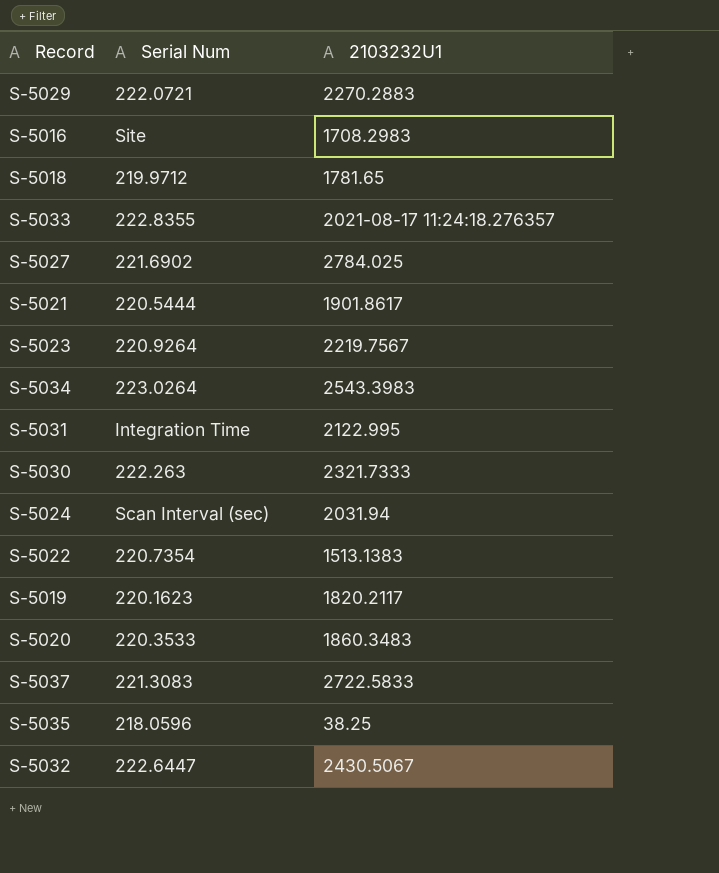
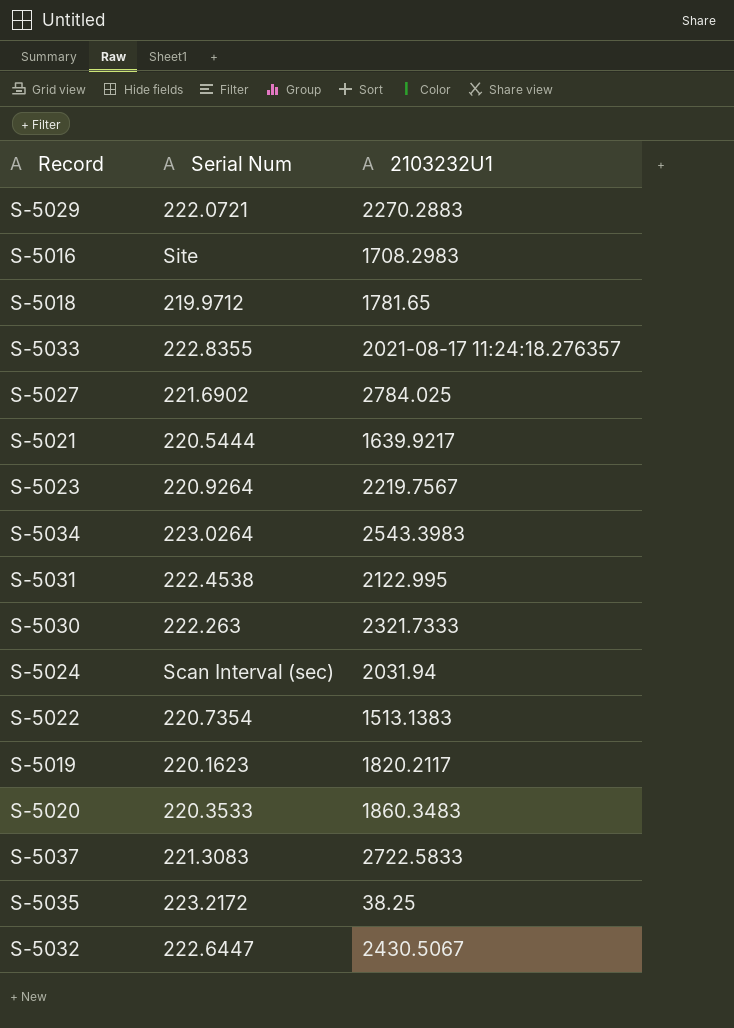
S-5021 | 2103232U1: 1901.8617 -> 1639.9217
S-5031 | Serial Num: Integration Time -> 222.4538
S-5035 | Serial Num: 218.0596 -> 223.2172

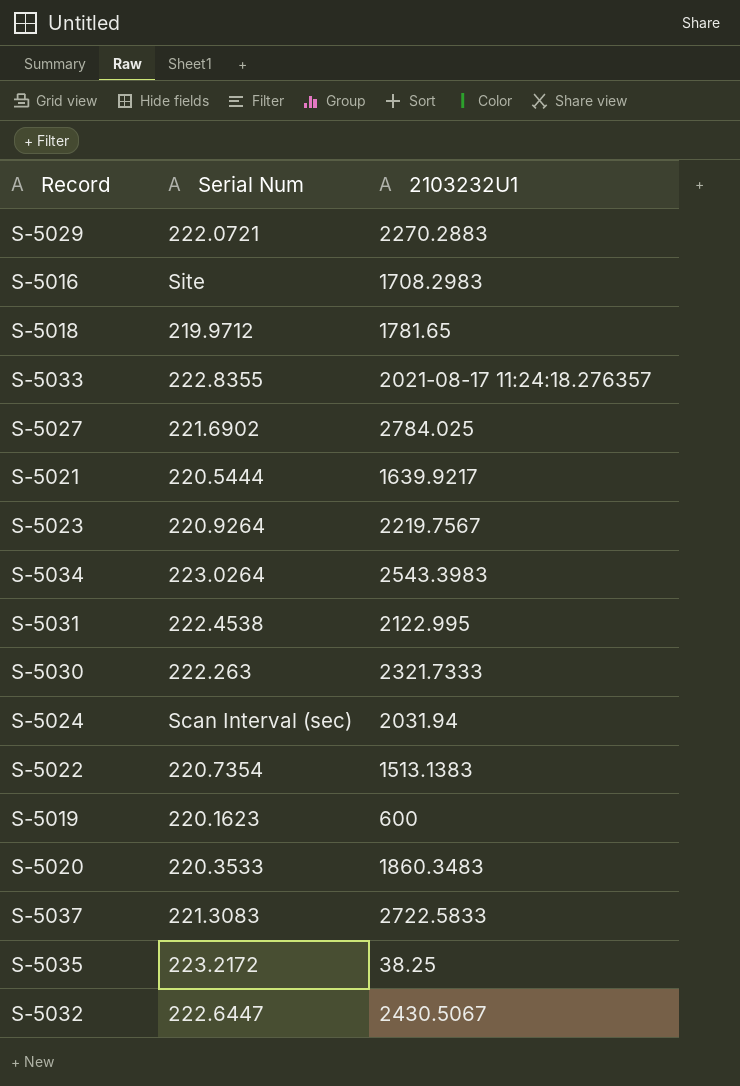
S-5019 | 2103232U1: 1820.2117 -> 600

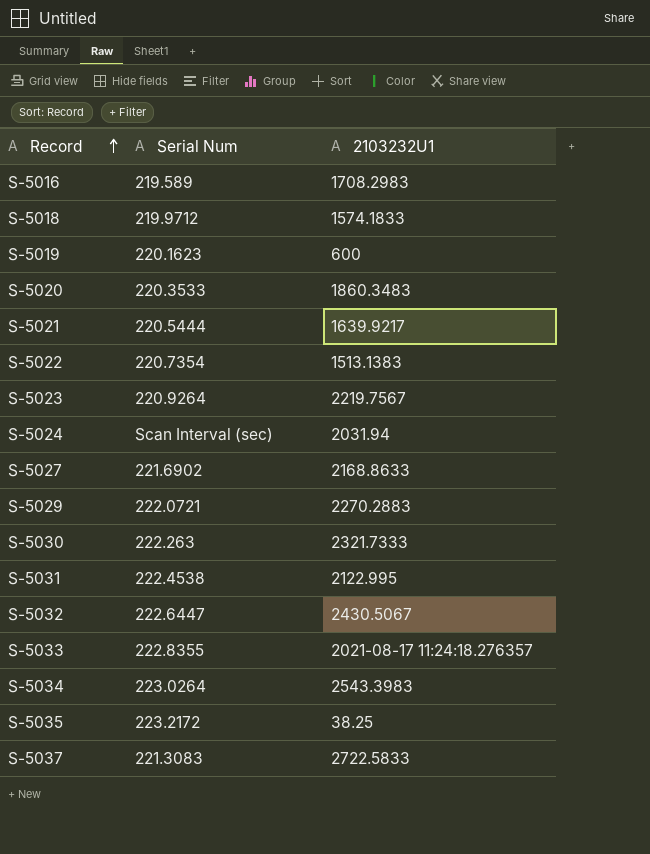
row order: none -> Record ascending
S-5016 | Serial Num: Site -> 219.589
S-5018 | 2103232U1: 1781.65 -> 1574.1833
S-5027 | 2103232U1: 2784.025 -> 2168.8633

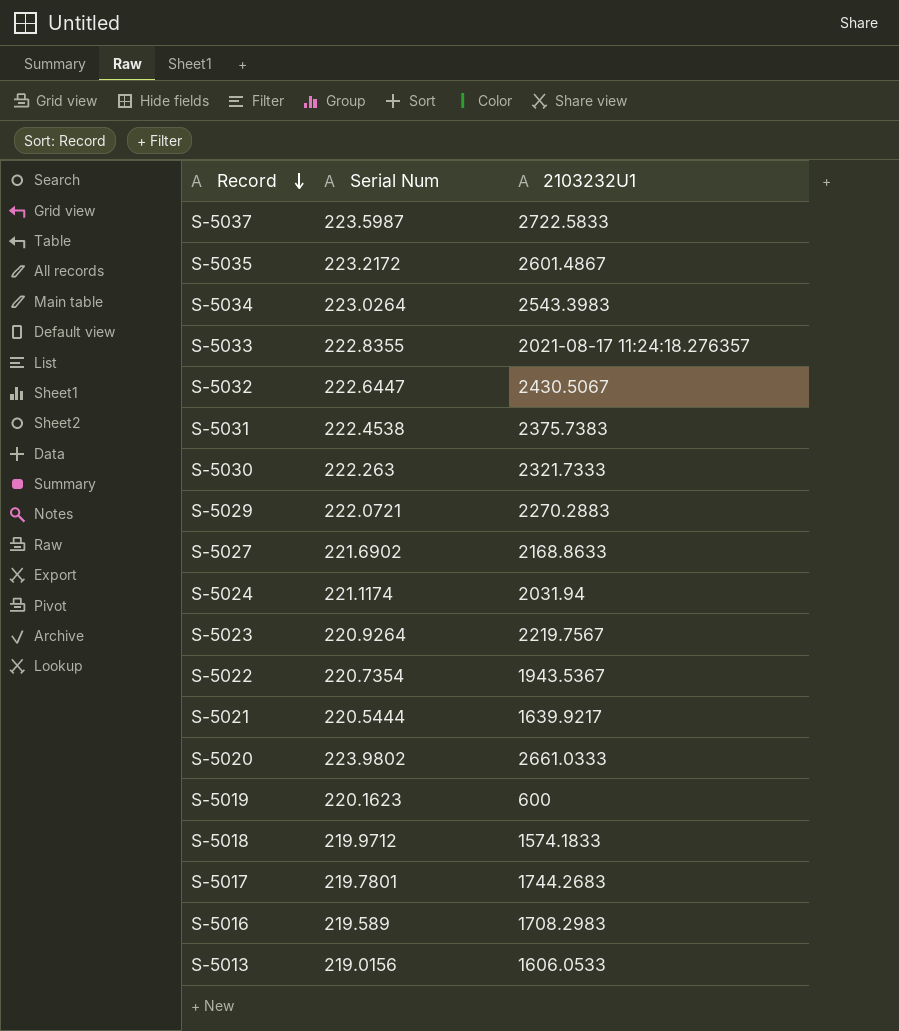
row order: Record ascending -> Record descending
S-5037 | Serial Num: 221.3083 -> 223.5987
S-5035 | 2103232U1: 38.25 -> 2601.4867
S-5031 | 2103232U1: 2122.995 -> 2375.7383
S-5024 | Serial Num: Scan Interval (sec) -> 221.1174
S-5022 | 2103232U1: 1513.1383 -> 1943.5367
S-5020 | Serial Num: 220.3533 -> 223.9802
S-5020 | 2103232U1: 1860.3483 -> 2661.0333
row S-5017: none -> 219.7801 | 1744.2683
row S-5013: none -> 219.0156 | 1606.0533

